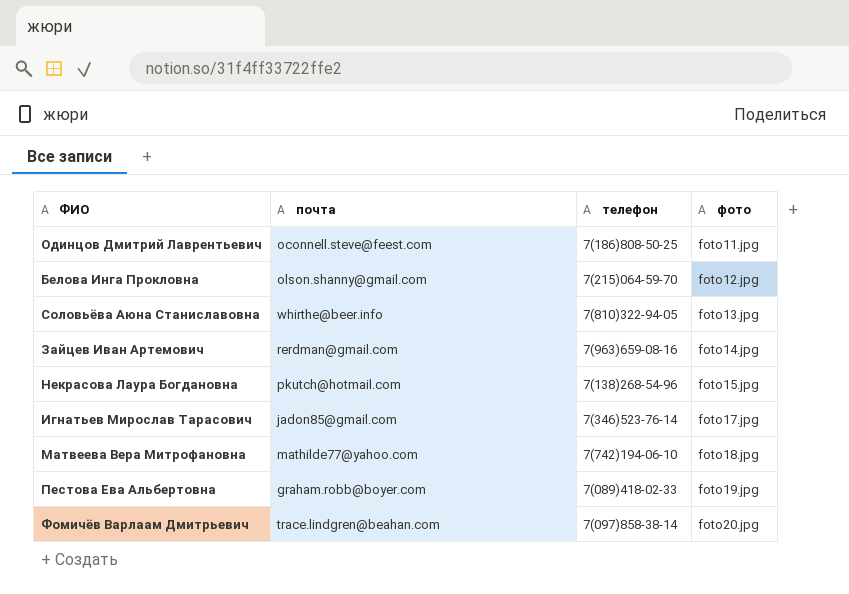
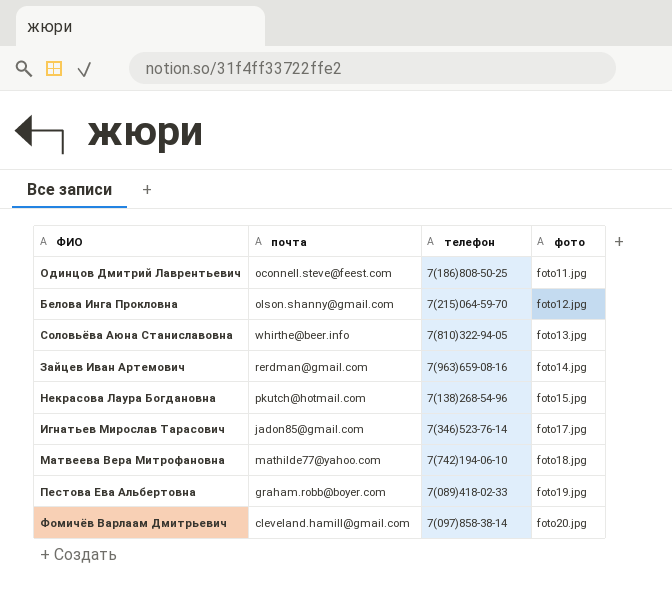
Фомичёв Варлаам Дмитрьевич | почта: trace.lindgren@beahan.com -> cleveland.hamill@gmail.com

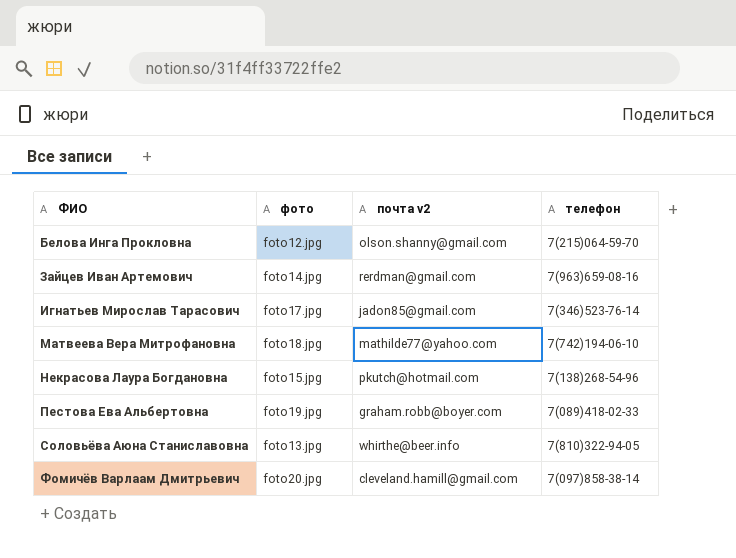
row order: фото ascending -> ФИО ascending
column фото | position: 4 -> 2
column name: почта -> почта v2
row Одинцов Дмитрий Лаврентьевич: oconnell.steve@feest.com | 7(186)808-50-25 | foto11.jpg -> none

